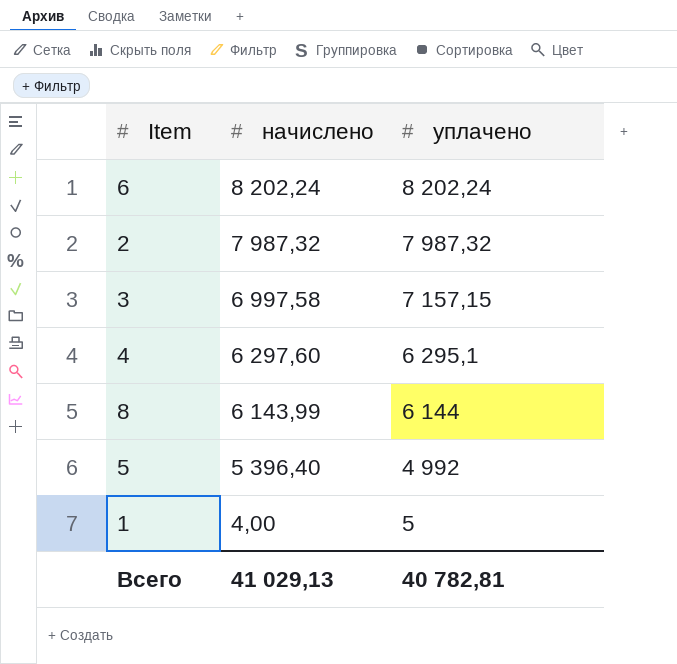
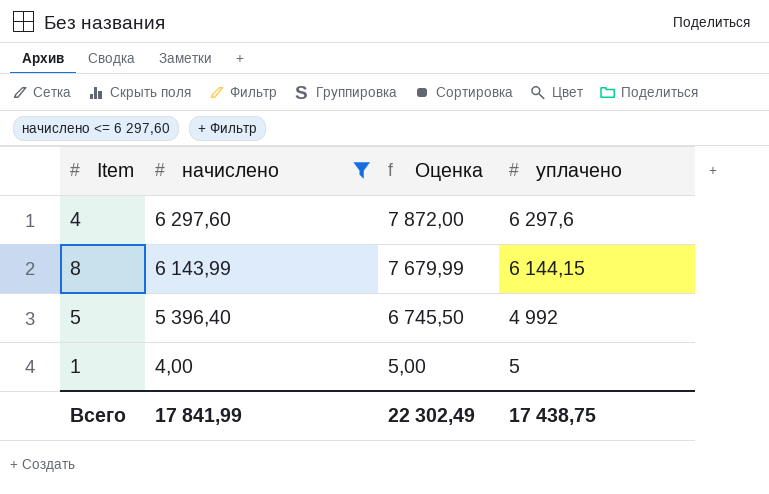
filter: none -> начислено <= 6 297,60
column Оценка | formula: none -> [начислено] * 1,25
4 | уплачено: 6 295,1 -> 6 297,6
8 | уплачено: 6 144 -> 6 144,15
Всего | начислено: 41 029,13 -> 17 841,99
Всего | уплачено: 40 782,81 -> 17 438,75

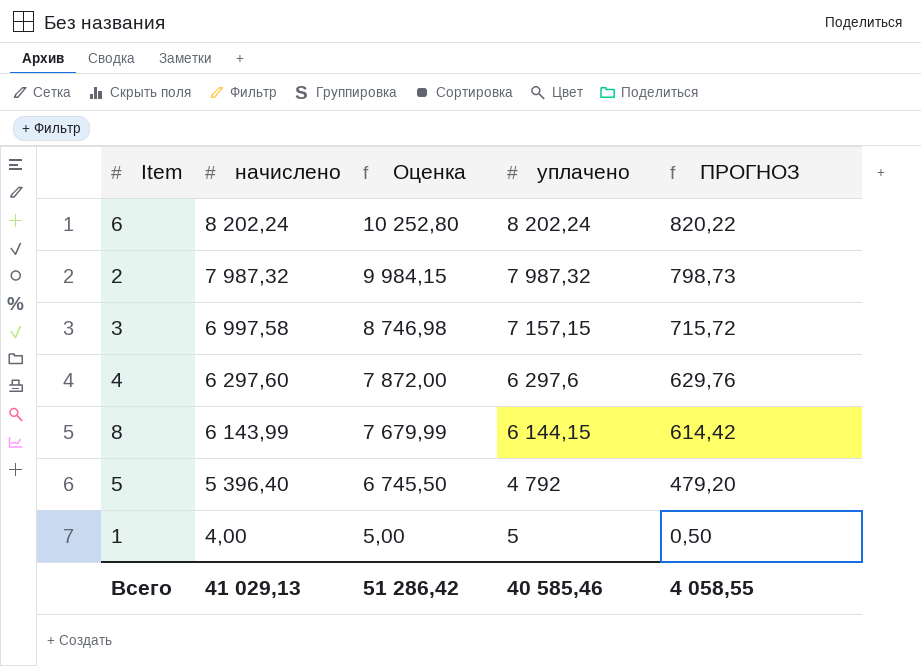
filter: начислено <= 6 297,60 -> none
column ПРОГНОЗ | formula: none -> [уплачено] * 0,1
5 | уплачено: 4 992 -> 4 792
Всего | начислено: 17 841,99 -> 41 029,13
Всего | Оценка: 22 302,49 -> 51 286,42
Всего | уплачено: 17 438,75 -> 40 585,46

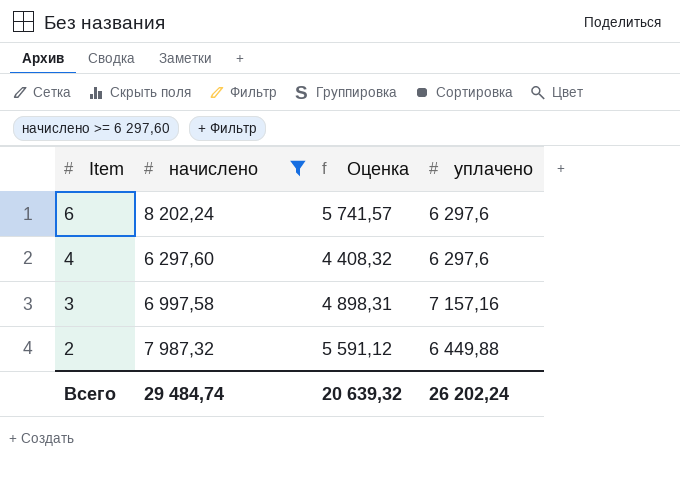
filter: none -> начислено >= 6 297,60
row order: начислено descending -> Item descending
column ПРОГНОЗ | formula: [уплачено] * 0,1 -> none
column Оценка | formula: [начислено] * 1,25 -> [начислено] * 0,7
6 | уплачено: 8 202,24 -> 6 297,6
3 | уплачено: 7 157,15 -> 7 157,16
2 | уплачено: 7 987,32 -> 6 449,88
Всего | начислено: 41 029,13 -> 29 484,74
Всего | Оценка: 51 286,42 -> 20 639,32
Всего | уплачено: 40 585,46 -> 26 202,24

